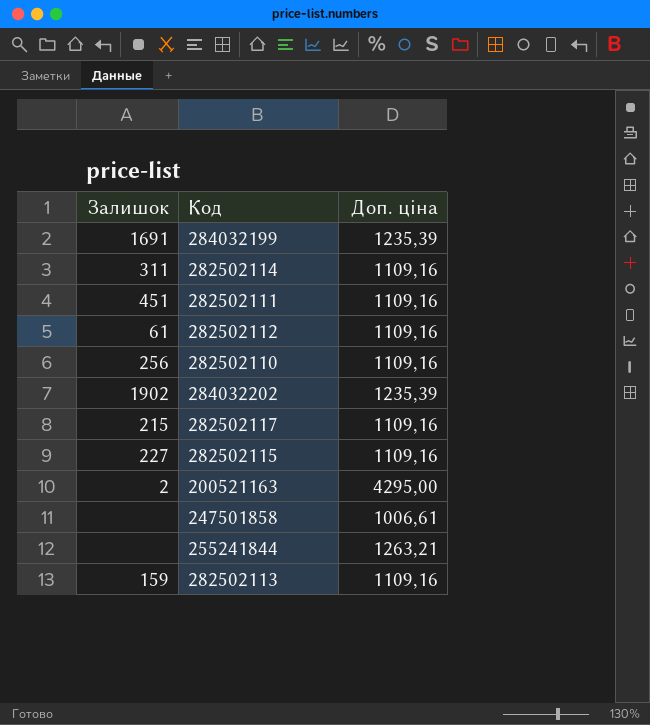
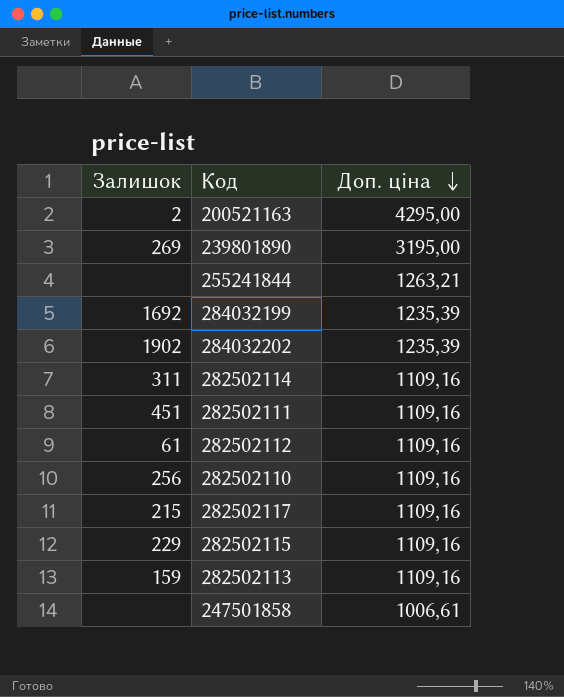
row order: none -> Доп. ціна descending
row 239801890: none -> 269 | 3195,00
284032199 | Залишок: 1691 -> 1692
282502115 | Залишок: 227 -> 229

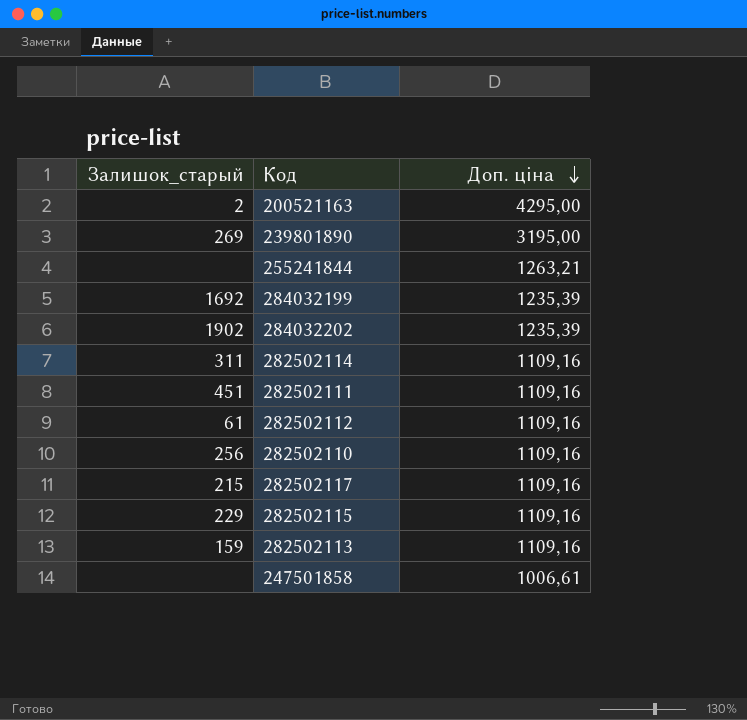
column name: Залишок -> Залишок_старый

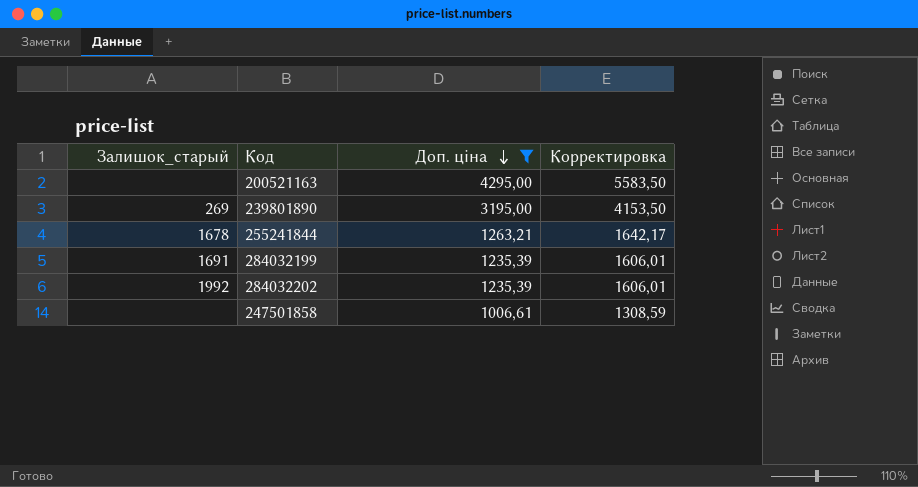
filter: none -> Доп. ціна != 1109,16
column Корректировка | formula: none -> [Доп. ціна] * 1,3
200521163 | Залишок_старый: 2 -> none
255241844 | Залишок_старый: none -> 1678
284032199 | Залишок_старый: 1692 -> 1691
284032202 | Залишок_старый: 1902 -> 1992

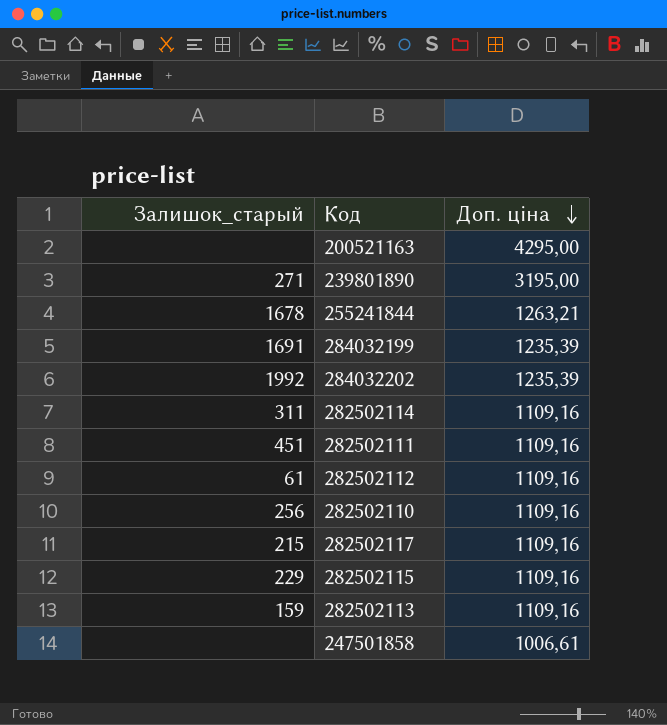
filter: Доп. ціна != 1109,16 -> none
column Корректировка | formula: [Доп. ціна] * 1,3 -> none
239801890 | Залишок_старый: 269 -> 271

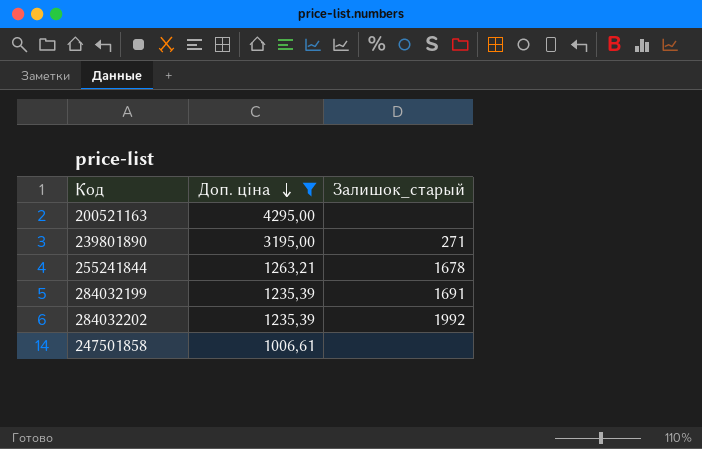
filter: none -> Доп. ціна != 1109,16
column Залишок_старый | position: 1 -> 3

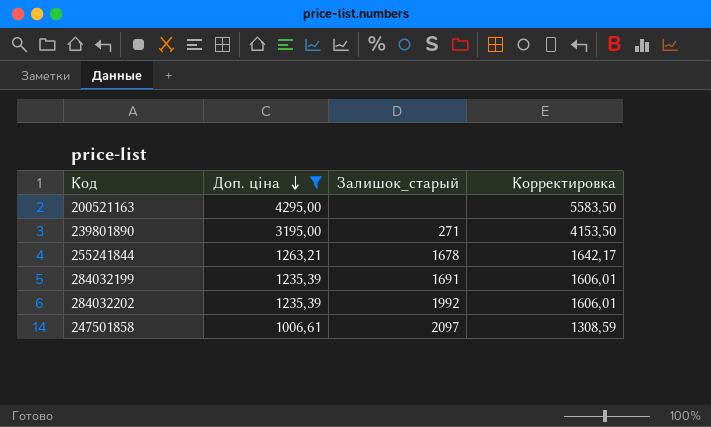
column Корректировка | formula: none -> [Доп. ціна] * 1,3
247501858 | Залишок_старый: none -> 2097

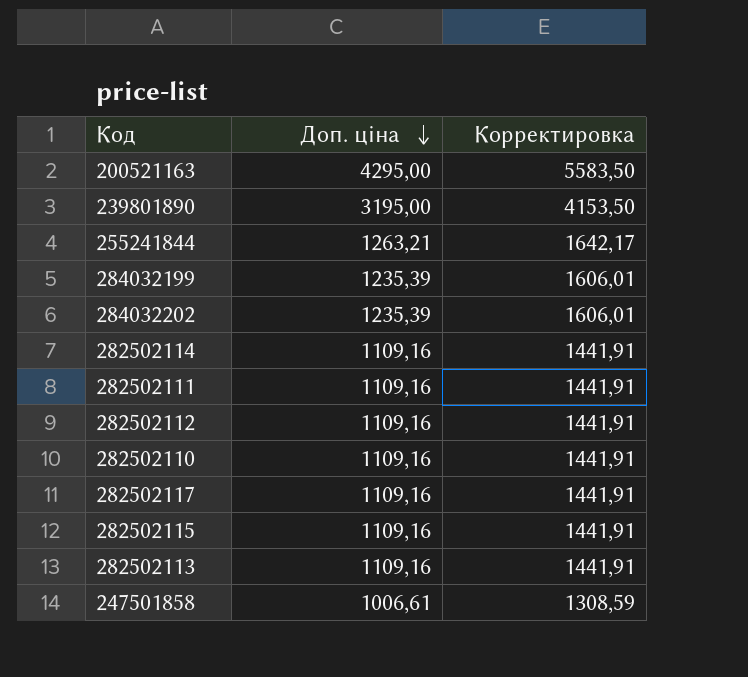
filter: Доп. ціна != 1109,16 -> none
column Залишок_старый | position: 3 -> none

